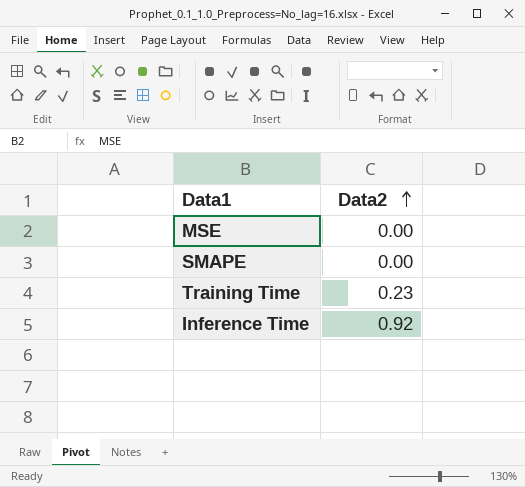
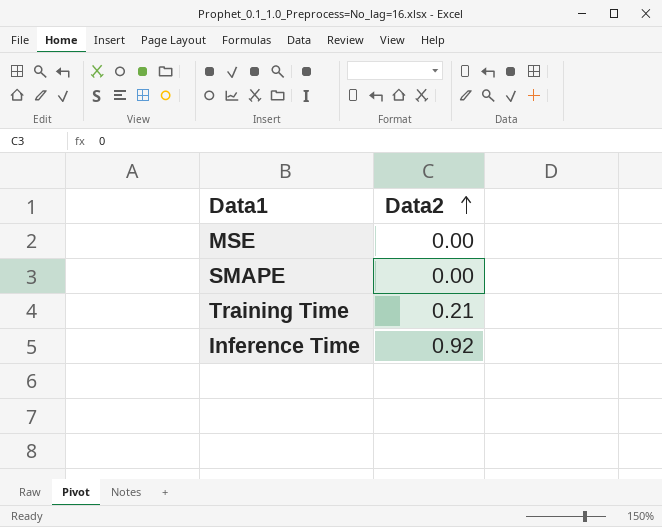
Training Time | Data2: 0.23 -> 0.21

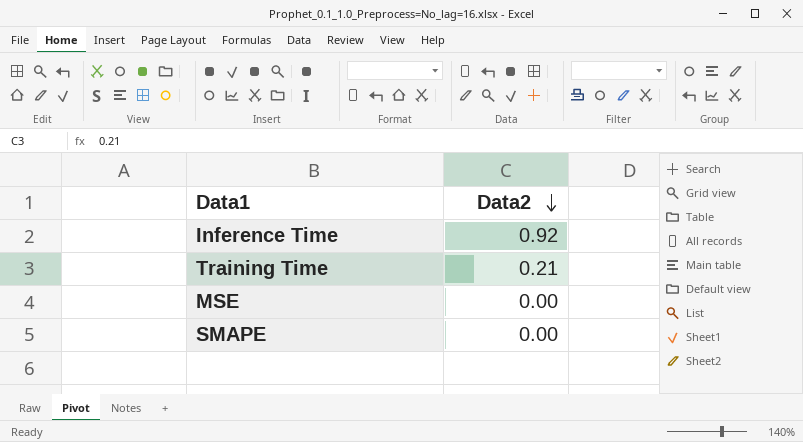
row order: Data2 ascending -> Data2 descending

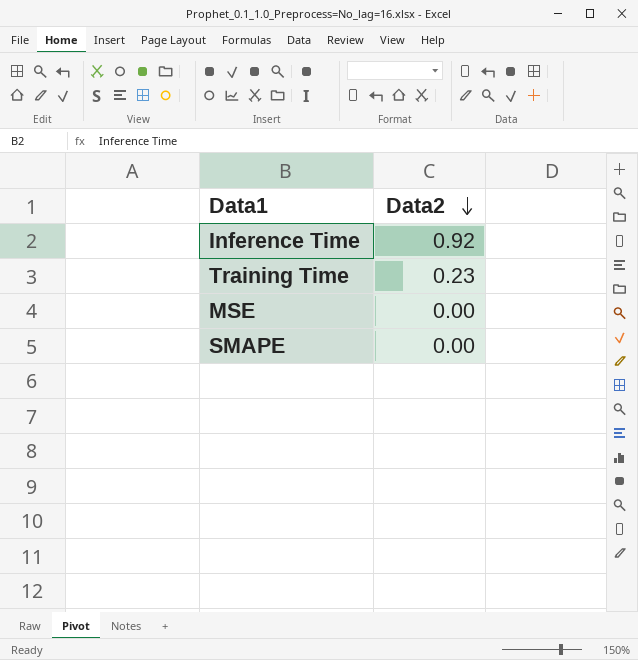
Training Time | Data2: 0.21 -> 0.23

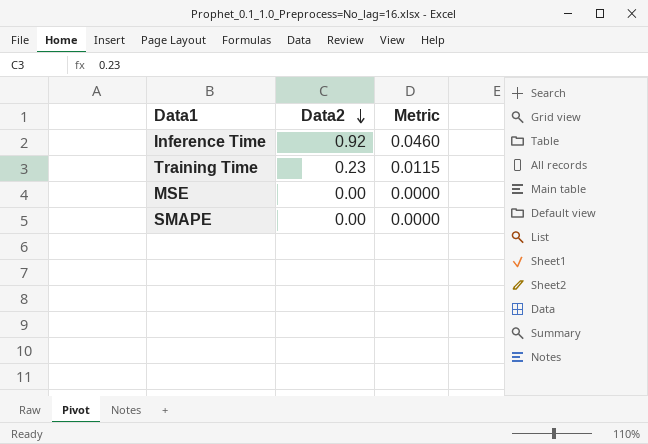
column Metric | formula: none -> [Data2] * 0.05

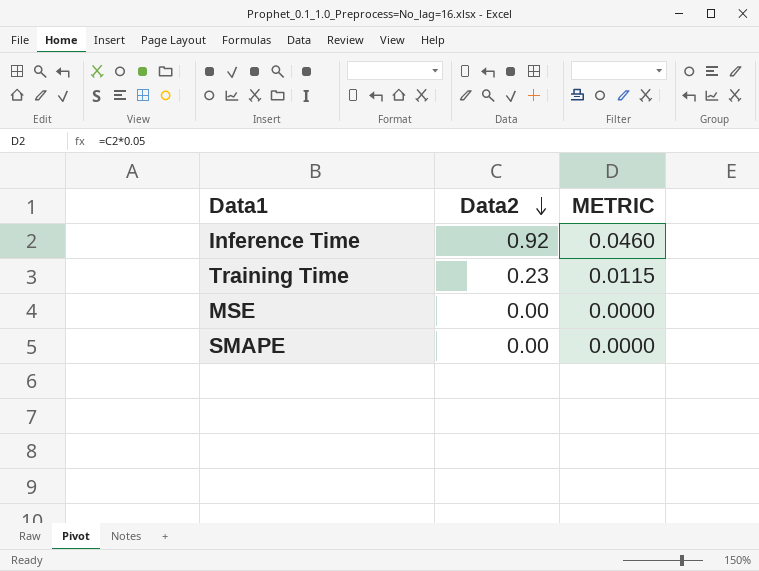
column name: Metric -> METRIC

